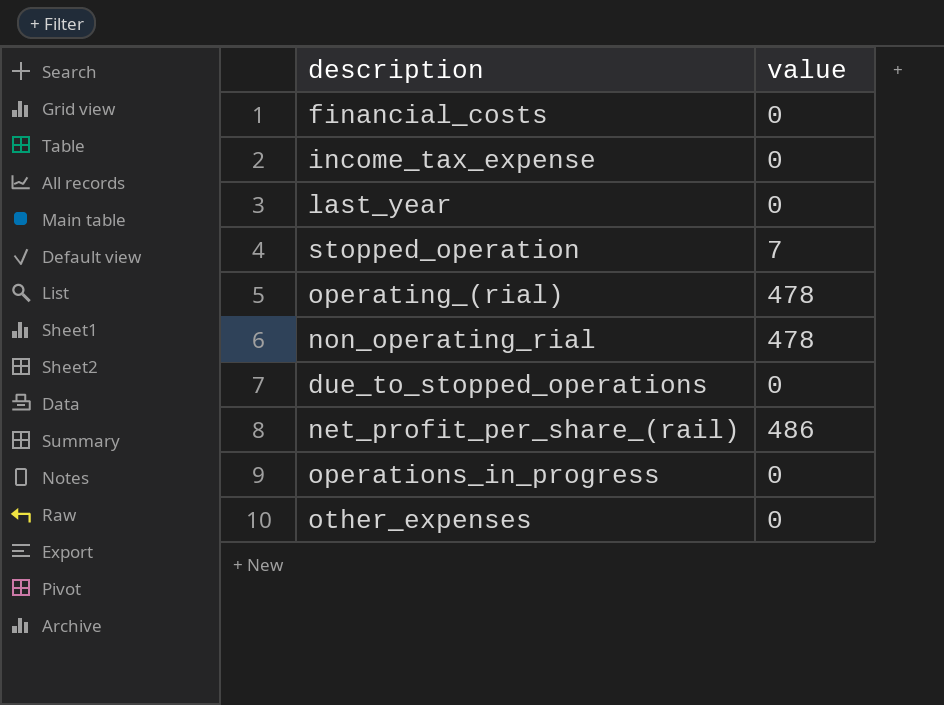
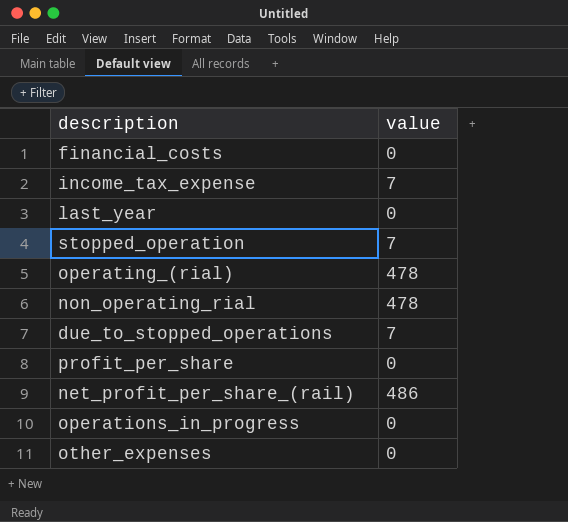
income_tax_expense | value: 0 -> 7
due_to_stopped_operations | value: 0 -> 7
row profit_per_share: none -> 0

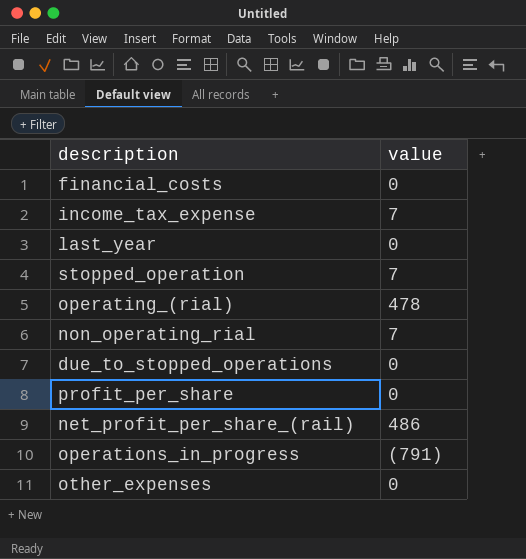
non_operating_rial | value: 478 -> 7
due_to_stopped_operations | value: 7 -> 0
operations_in_progress | value: 0 -> (791)

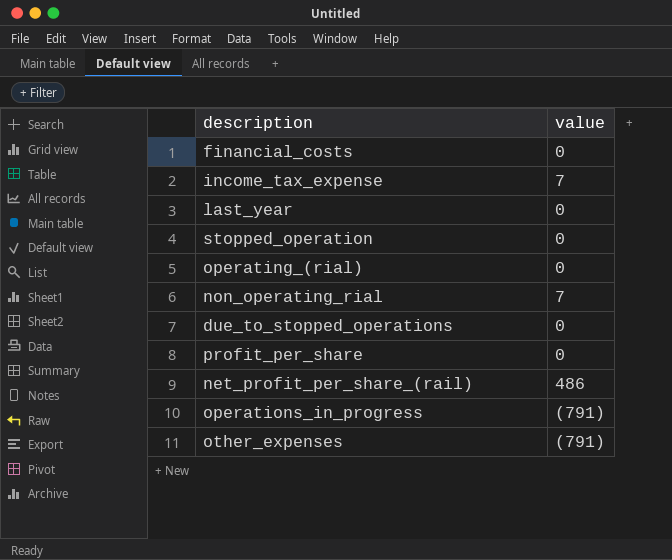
stopped_operation | value: 7 -> 0
operating_(rial) | value: 478 -> 0
other_expenses | value: 0 -> (791)

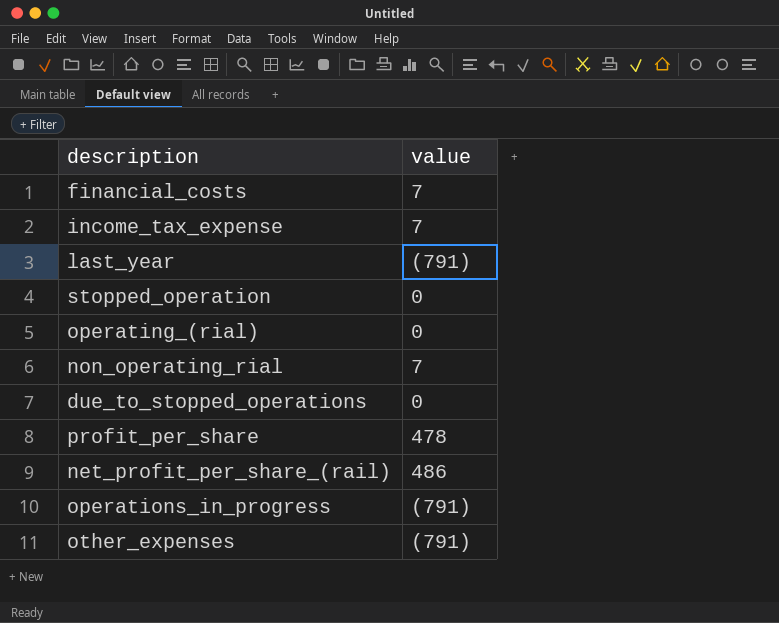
financial_costs | value: 0 -> 7
last_year | value: 0 -> (791)
profit_per_share | value: 0 -> 478

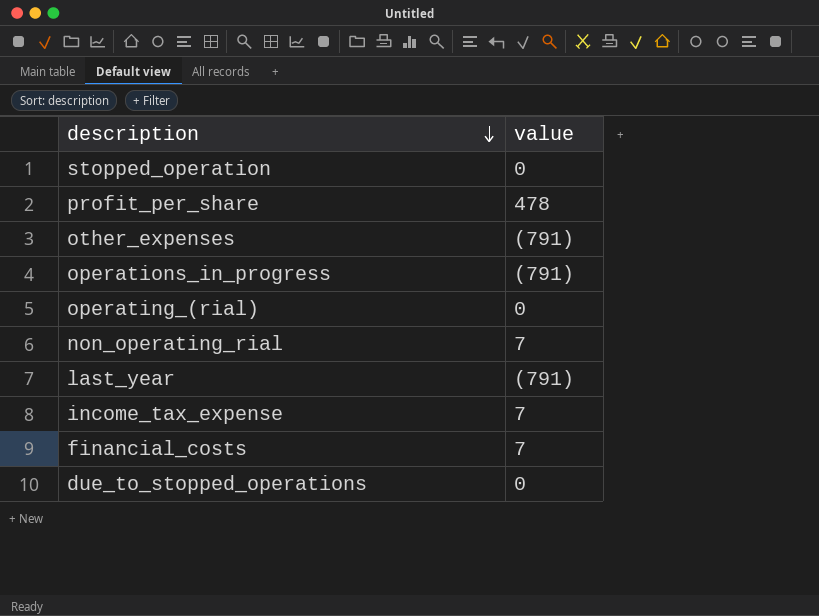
row order: none -> description descending
row net_profit_per_share_(rail): 486 -> none

